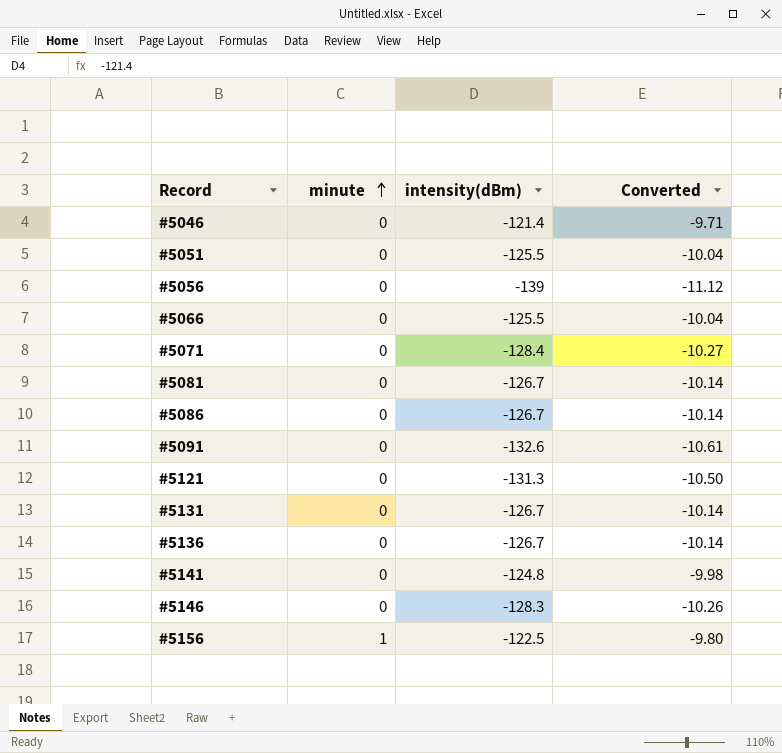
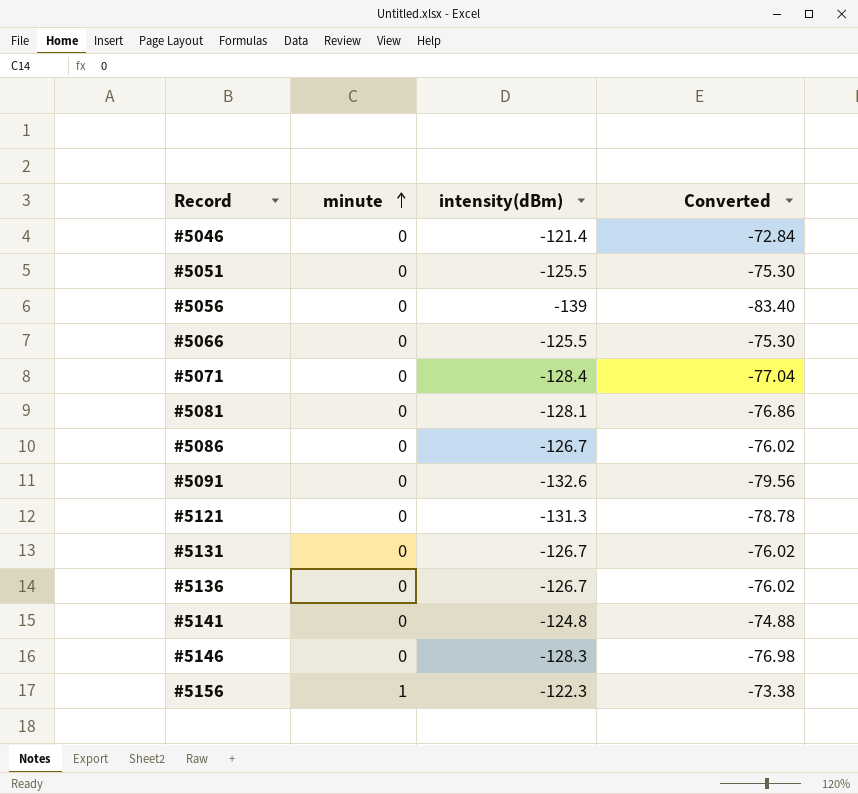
column Converted | formula: [intensity(dBm)] * 0.08 -> [intensity(dBm)] * 0.6
#5081 | intensity(dBm): -126.7 -> -128.1
#5156 | intensity(dBm): -122.5 -> -122.3

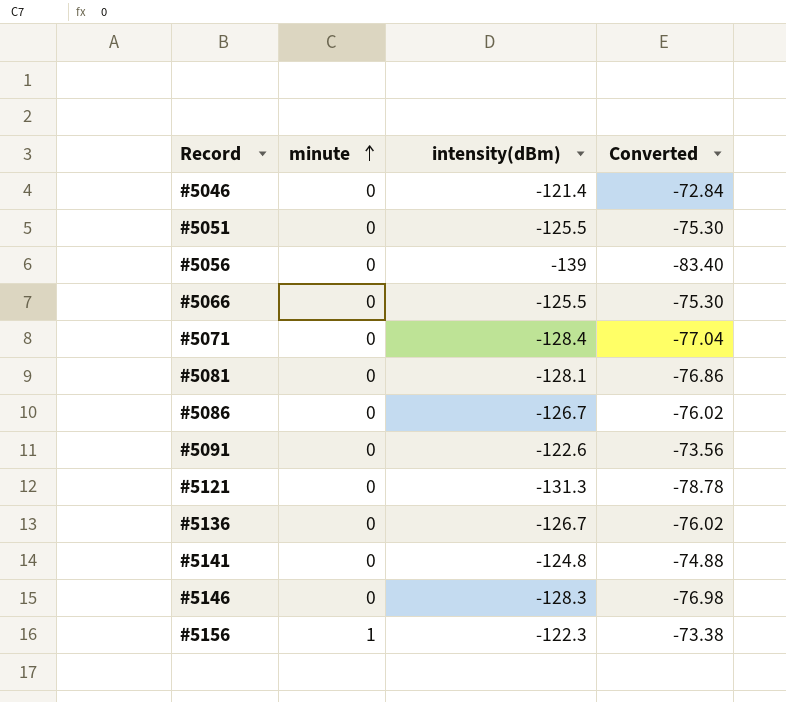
row #5131: 0 | -126.7 | -76.02 -> none
#5091 | intensity(dBm): -132.6 -> -122.6
#5091 | Converted: -79.56 -> -73.56

